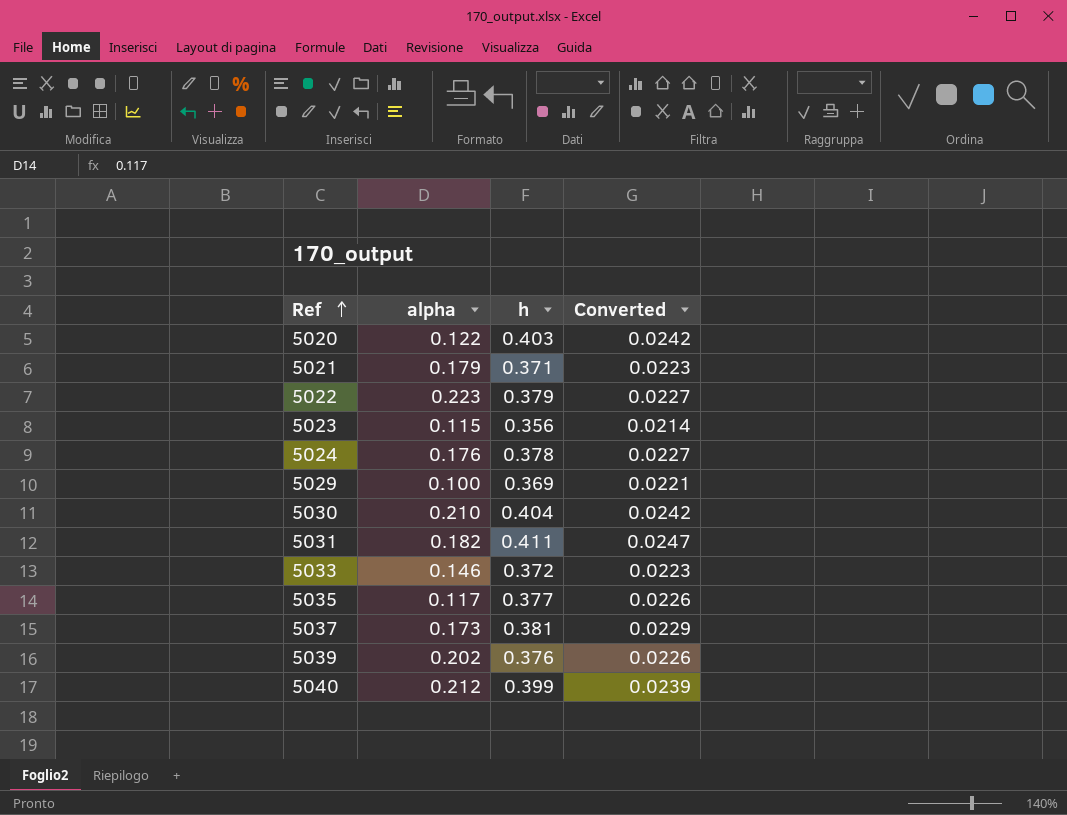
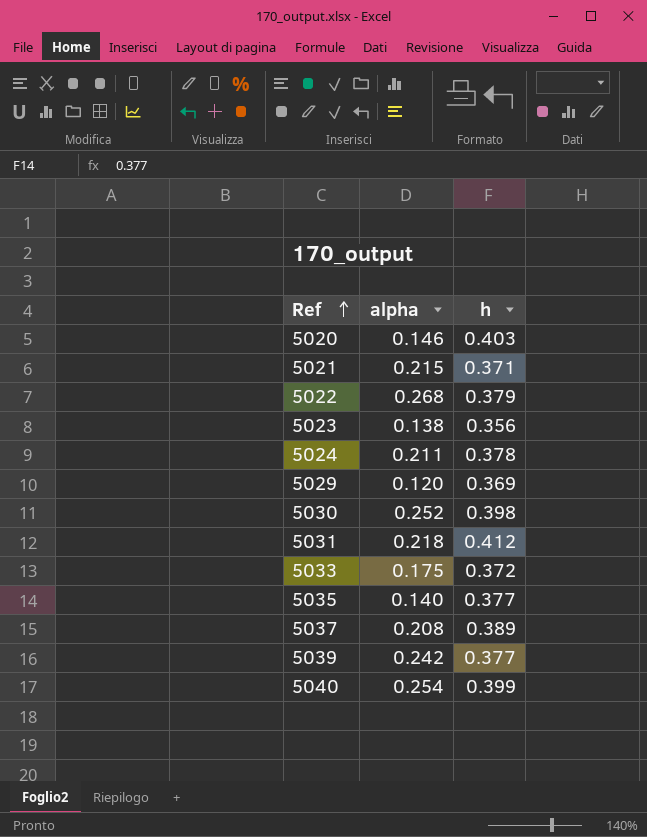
column Converted | formula: [h] * 0.06 -> none
5020 | alpha: 0.122 -> 0.146
5021 | alpha: 0.179 -> 0.215
5022 | alpha: 0.223 -> 0.268
5023 | alpha: 0.115 -> 0.138
5024 | alpha: 0.176 -> 0.211
5029 | alpha: 0.100 -> 0.120
5030 | alpha: 0.210 -> 0.252
5030 | h: 0.404 -> 0.398
5031 | alpha: 0.182 -> 0.218
5031 | h: 0.411 -> 0.412
5033 | alpha: 0.146 -> 0.175
5035 | alpha: 0.117 -> 0.140
5037 | alpha: 0.173 -> 0.208
5037 | h: 0.381 -> 0.389
5039 | alpha: 0.202 -> 0.242
5039 | h: 0.376 -> 0.377
5040 | alpha: 0.212 -> 0.254

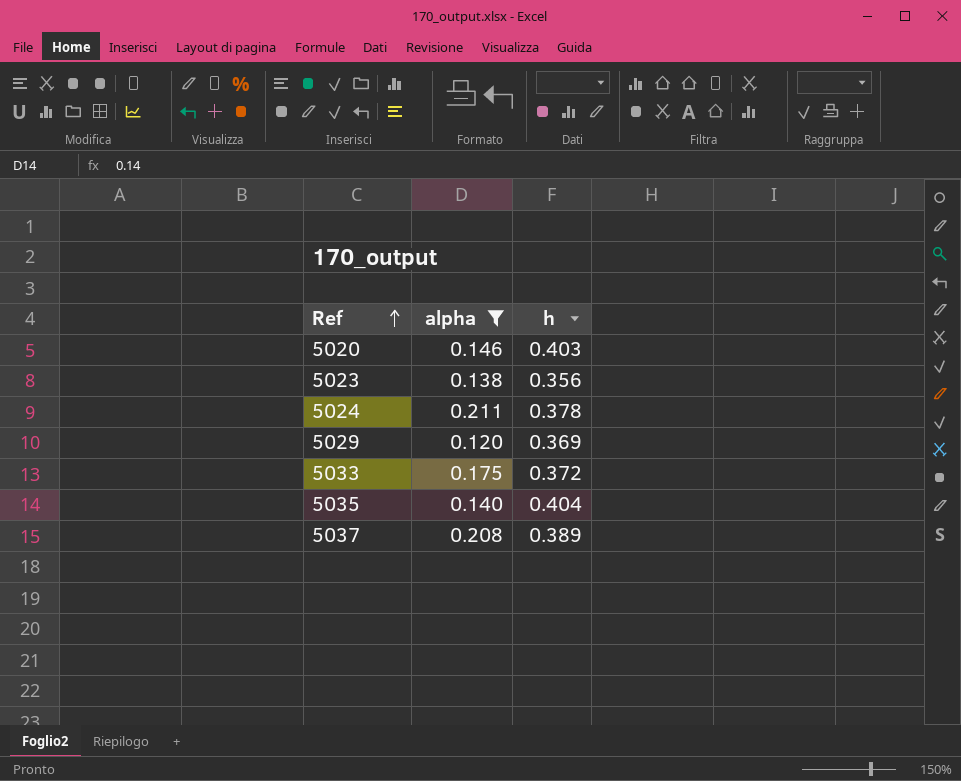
filter: none -> alpha <= 0.211
5035 | h: 0.377 -> 0.404

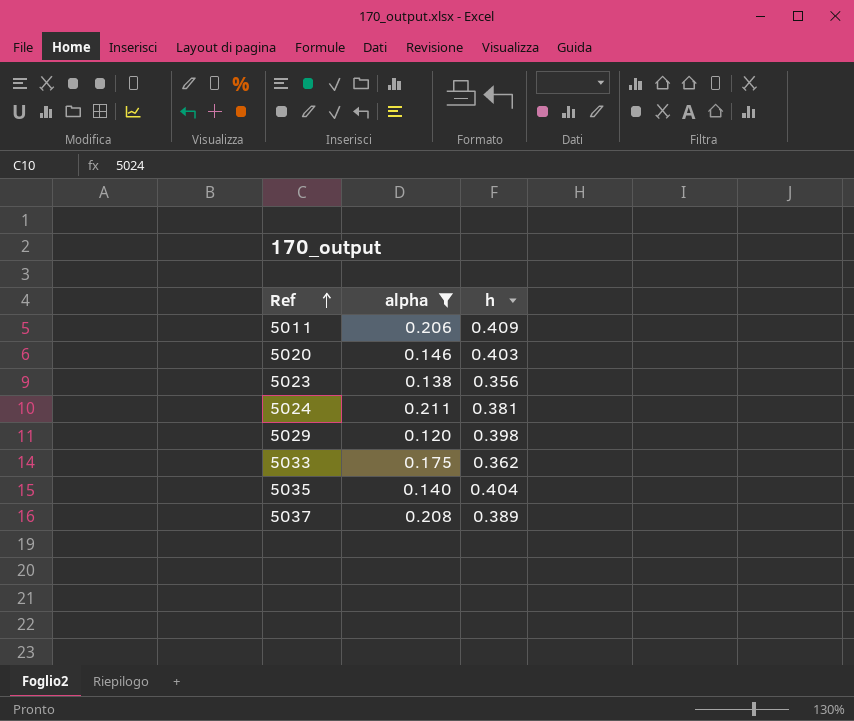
row 5011: none -> 0.206 | 0.409
5024 | h: 0.378 -> 0.381
5029 | h: 0.369 -> 0.398
5033 | h: 0.372 -> 0.362

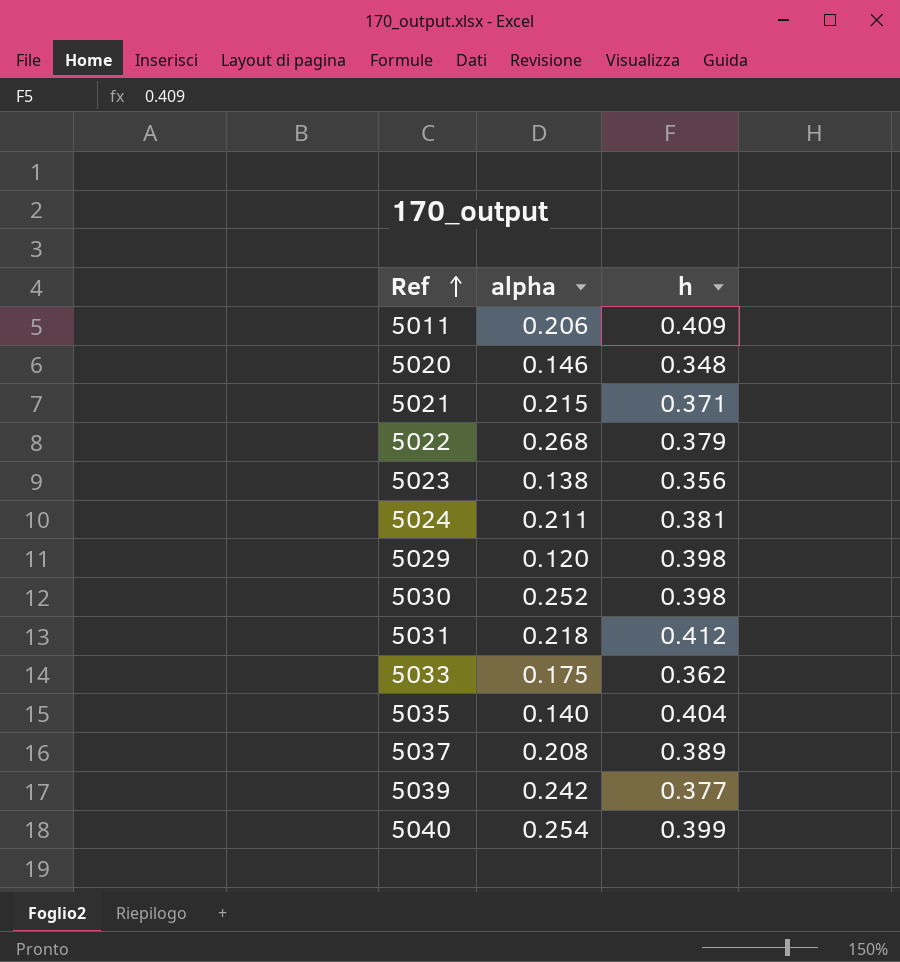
filter: alpha <= 0.211 -> none
5020 | h: 0.403 -> 0.348

